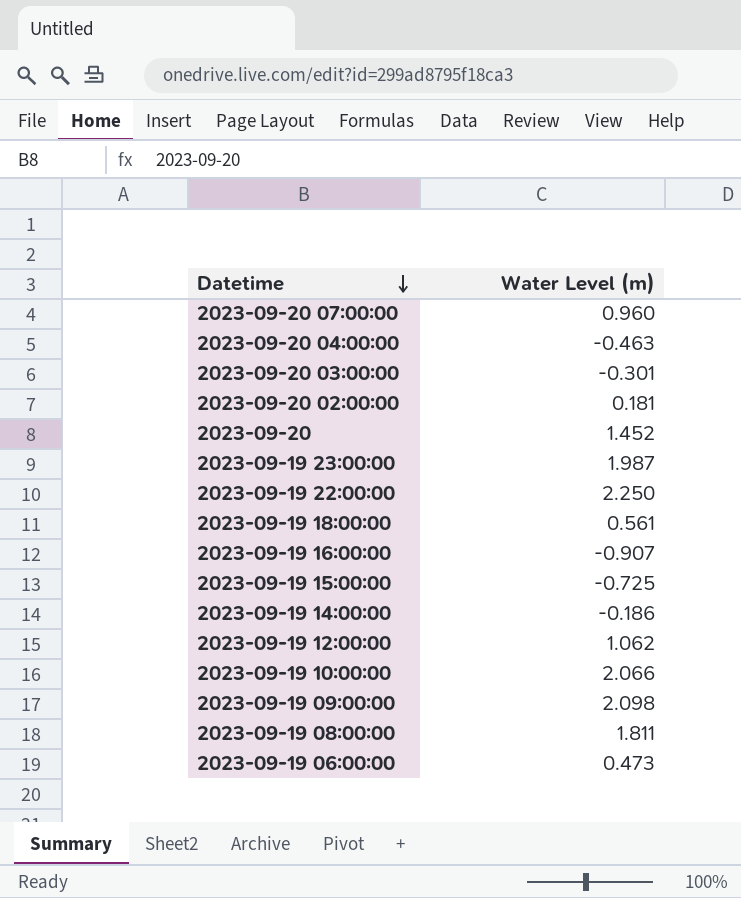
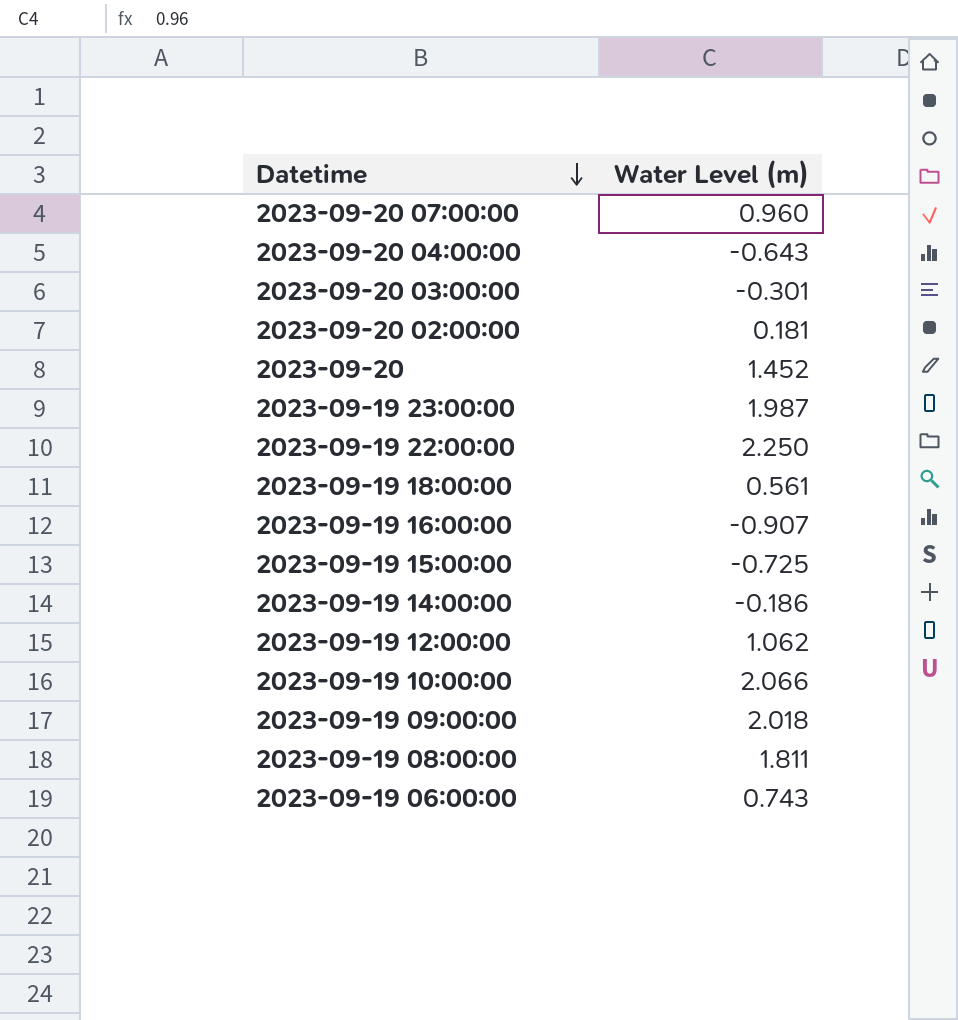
2023-09-20 04:00:00 | Water Level (m): -0.463 -> -0.643
2023-09-19 09:00:00 | Water Level (m): 2.098 -> 2.018
2023-09-19 06:00:00 | Water Level (m): 0.473 -> 0.743

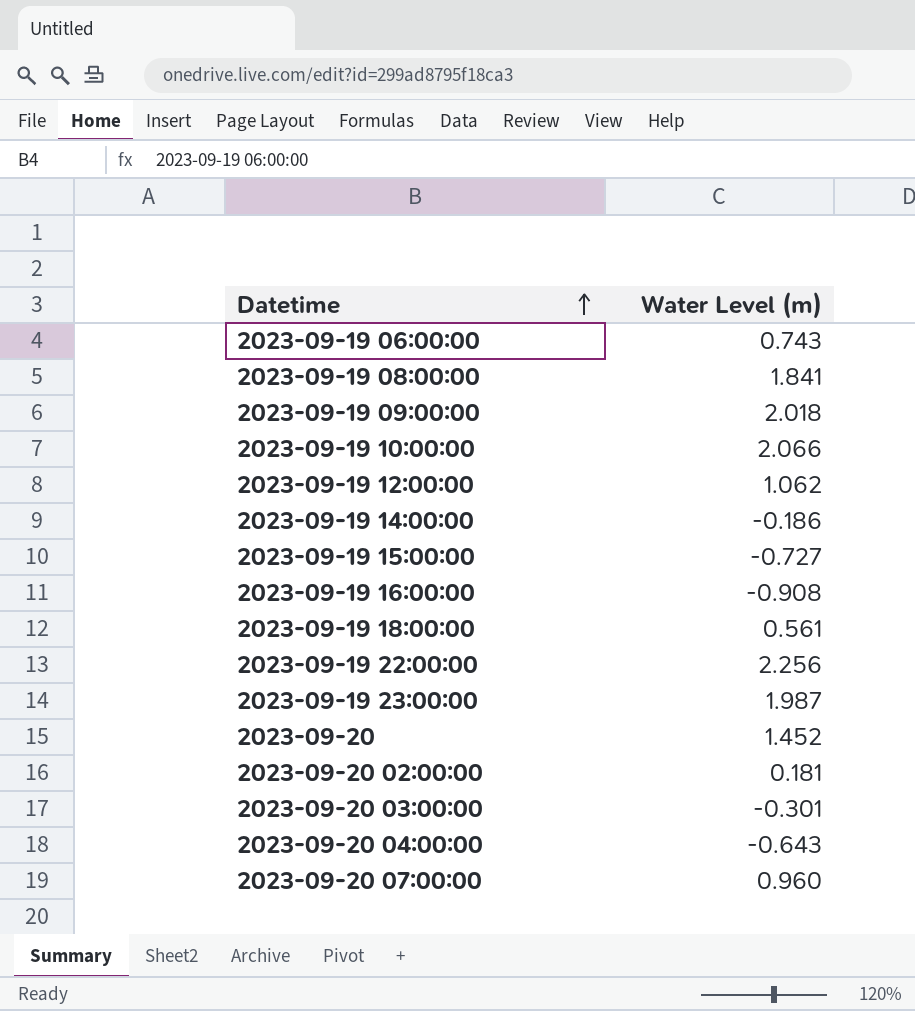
row order: Datetime descending -> Datetime ascending
2023-09-19 08:00:00 | Water Level (m): 1.811 -> 1.841
2023-09-19 15:00:00 | Water Level (m): -0.725 -> -0.727
2023-09-19 16:00:00 | Water Level (m): -0.907 -> -0.908
2023-09-19 22:00:00 | Water Level (m): 2.250 -> 2.256

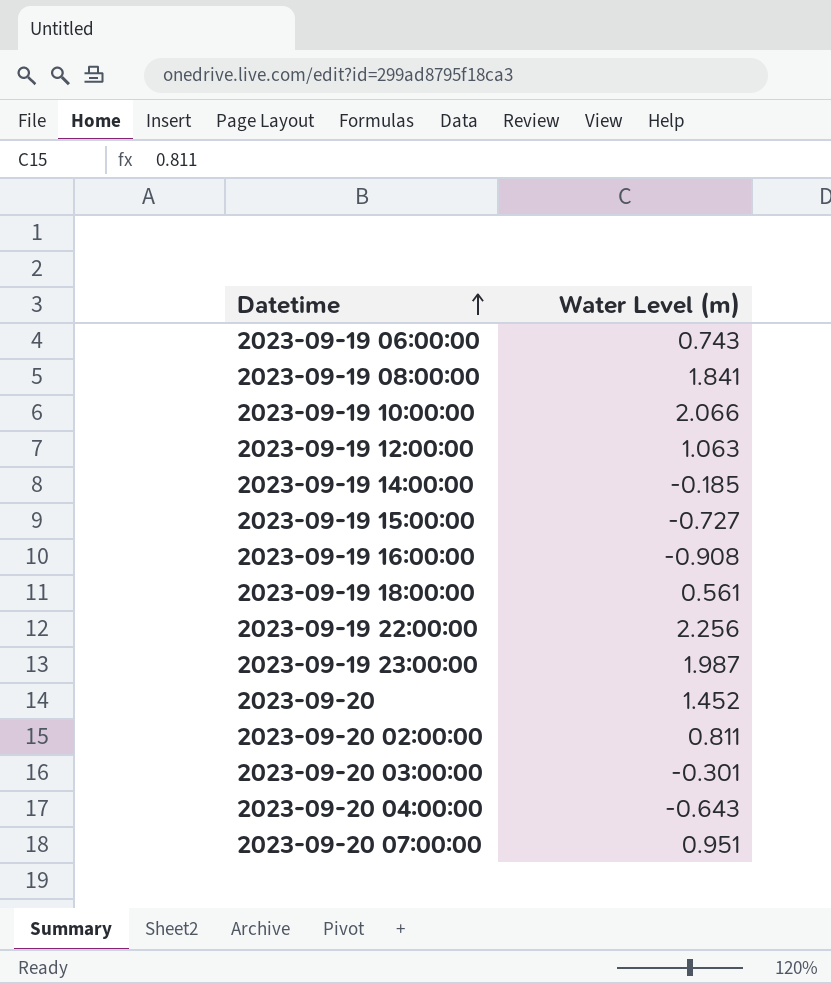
row 2023-09-19 09:00:00: 2.018 -> none
2023-09-19 12:00:00 | Water Level (m): 1.062 -> 1.063
2023-09-19 14:00:00 | Water Level (m): -0.186 -> -0.185
2023-09-20 02:00:00 | Water Level (m): 0.181 -> 0.811
2023-09-20 07:00:00 | Water Level (m): 0.960 -> 0.951

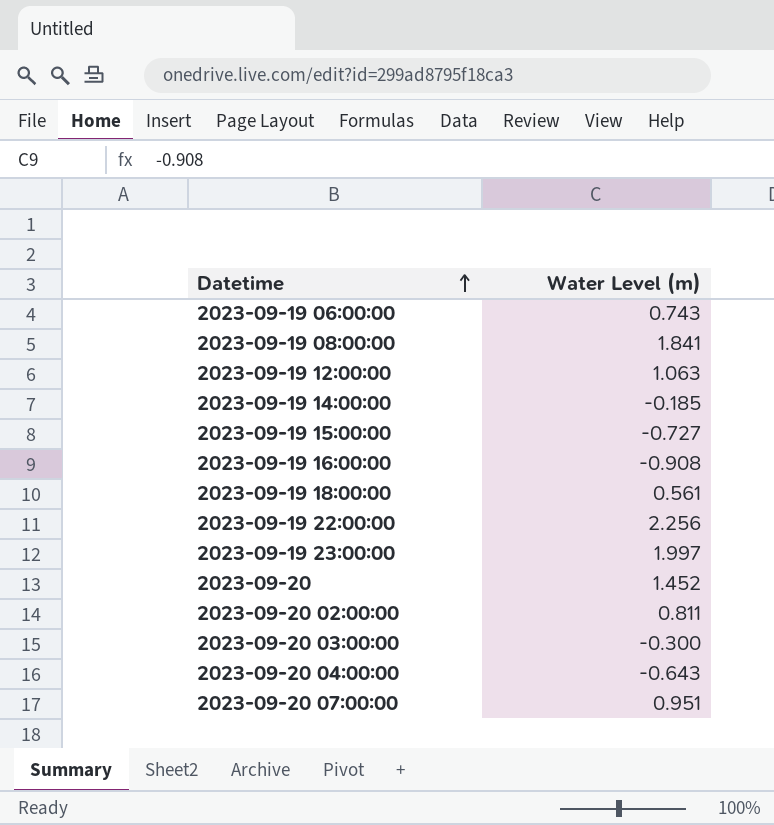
row 2023-09-19 10:00:00: 2.066 -> none
2023-09-19 23:00:00 | Water Level (m): 1.987 -> 1.997
2023-09-20 03:00:00 | Water Level (m): -0.301 -> -0.300

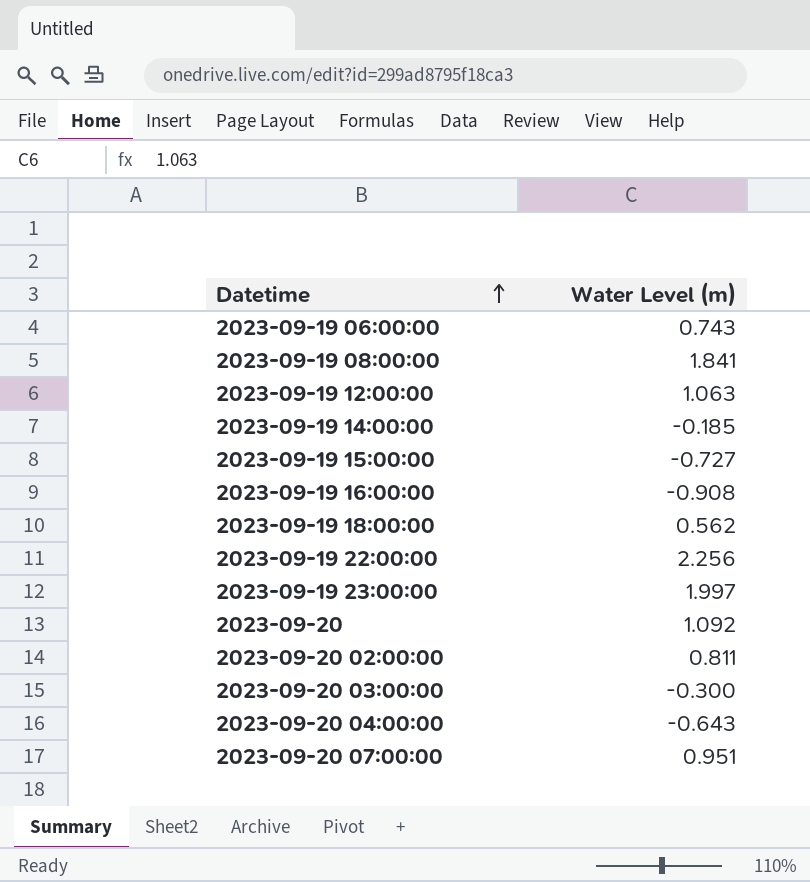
2023-09-19 18:00:00 | Water Level (m): 0.561 -> 0.562
2023-09-20 | Water Level (m): 1.452 -> 1.092

